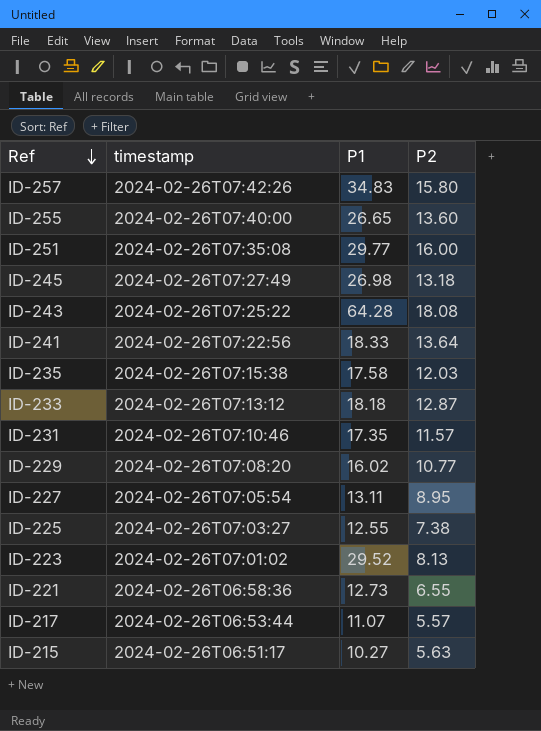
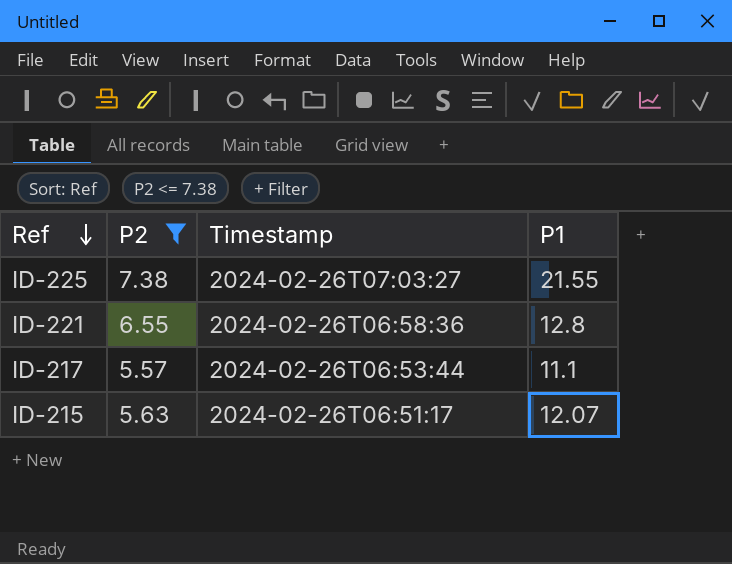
filter: none -> P2 <= 7.38
column P2 | position: 4 -> 2
column name: timestamp -> Timestamp
ID-225 | P1: 12.55 -> 21.55
ID-221 | P1: 12.73 -> 12.8
ID-217 | P1: 11.07 -> 11.1
ID-215 | P1: 10.27 -> 12.07

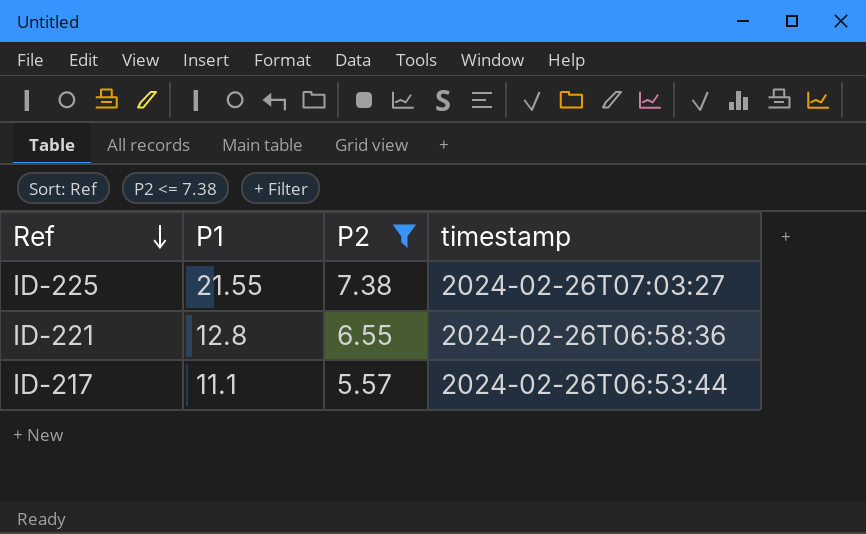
column P1 | position: 4 -> 2
column name: Timestamp -> timestamp
row ID-215: 5.63 | 2024-02-26T06:51:17 | 12.07 -> none

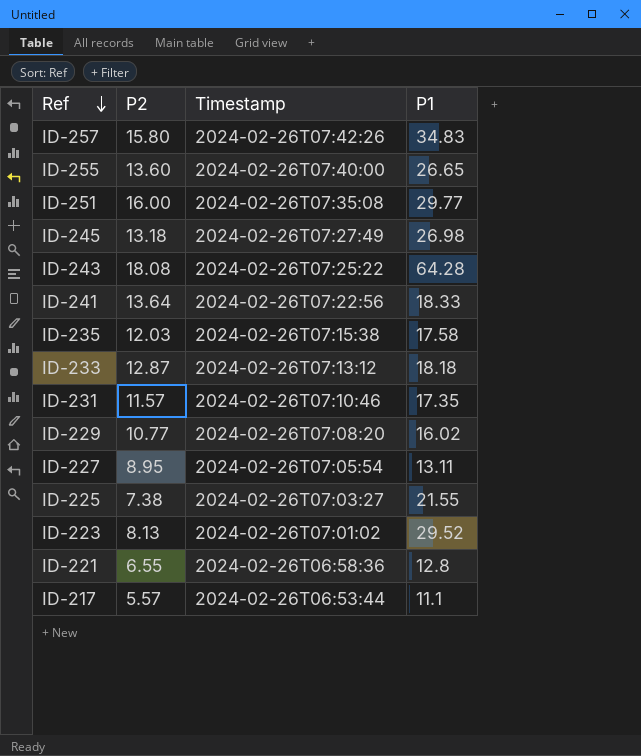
filter: P2 <= 7.38 -> none
column name: timestamp -> Timestamp
column P1 | position: 2 -> 4

